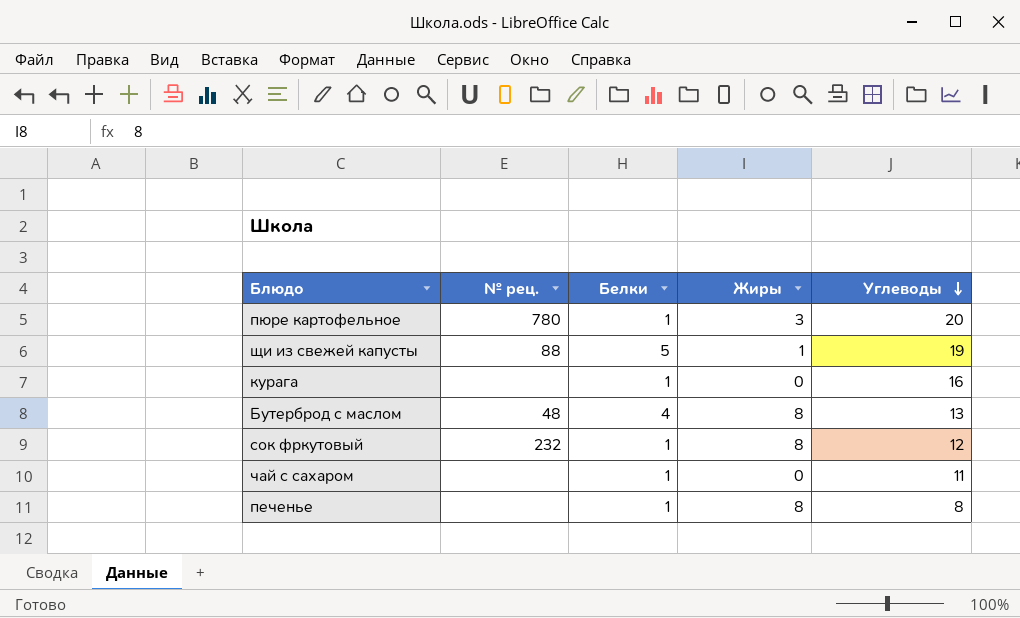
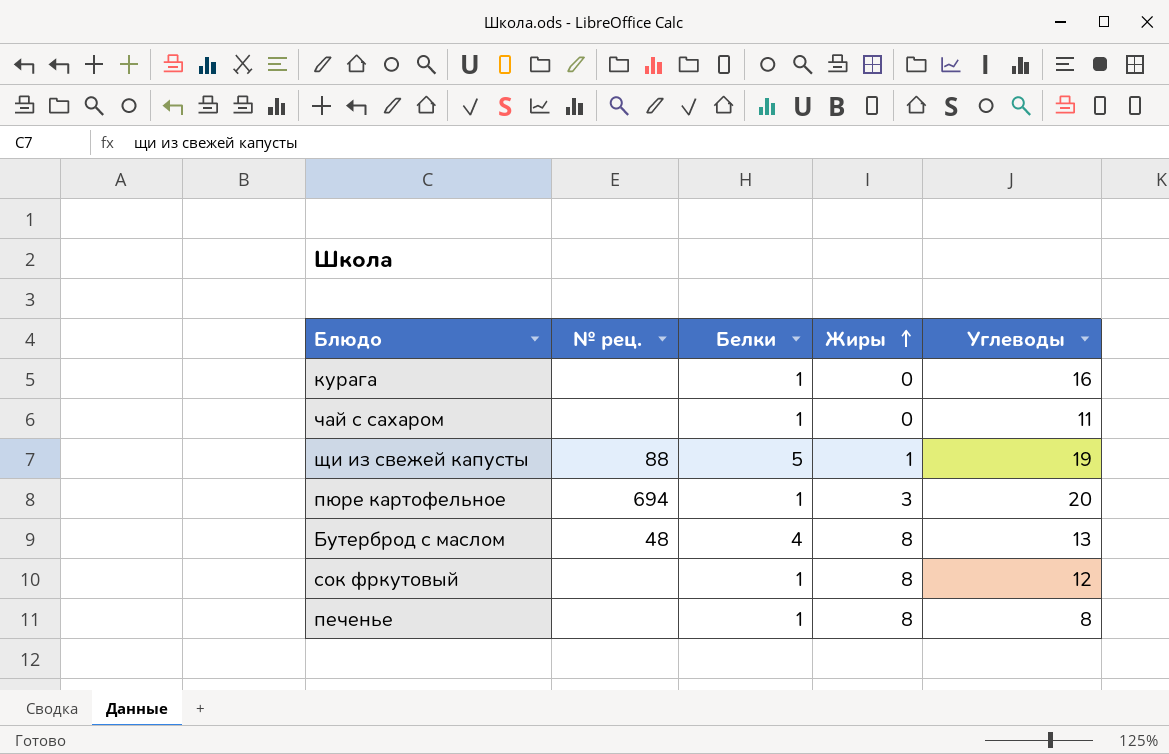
row order: Углеводы descending -> Жиры ascending
пюре картофельное | № рец.: 780 -> 694
сок фркутовый | № рец.: 232 -> none

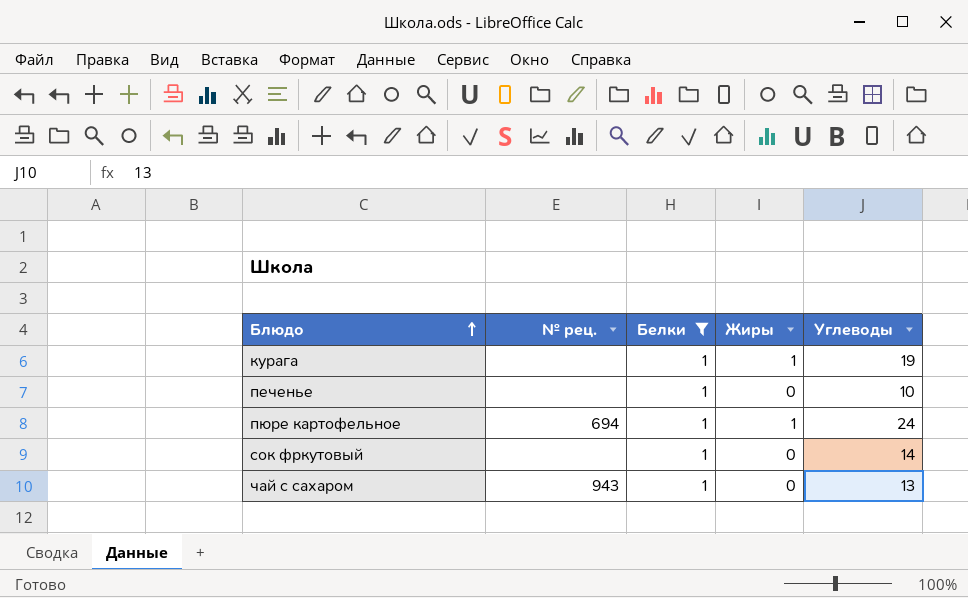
filter: none -> Белки = 1
row order: Жиры ascending -> Блюдо ascending
курага | Жиры: 0 -> 1
курага | Углеводы: 16 -> 19
печенье | Жиры: 8 -> 0
печенье | Углеводы: 8 -> 10
пюре картофельное | Жиры: 3 -> 1
пюре картофельное | Углеводы: 20 -> 24
сок фркутовый | Жиры: 8 -> 0
сок фркутовый | Углеводы: 12 -> 14
чай с сахаром | № рец.: none -> 943
чай с сахаром | Углеводы: 11 -> 13

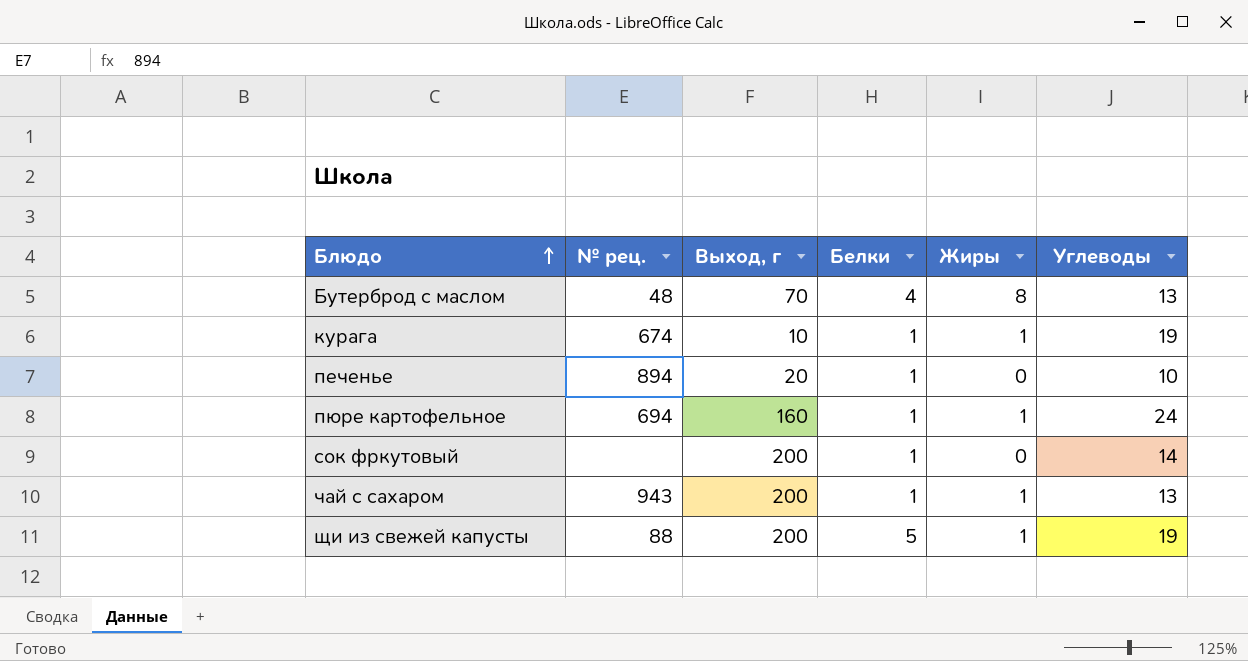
filter: Белки = 1 -> none
column Выход, г | position: none -> 3
курага | № рец.: none -> 674
печенье | № рец.: none -> 894
чай с сахаром | Жиры: 0 -> 1

